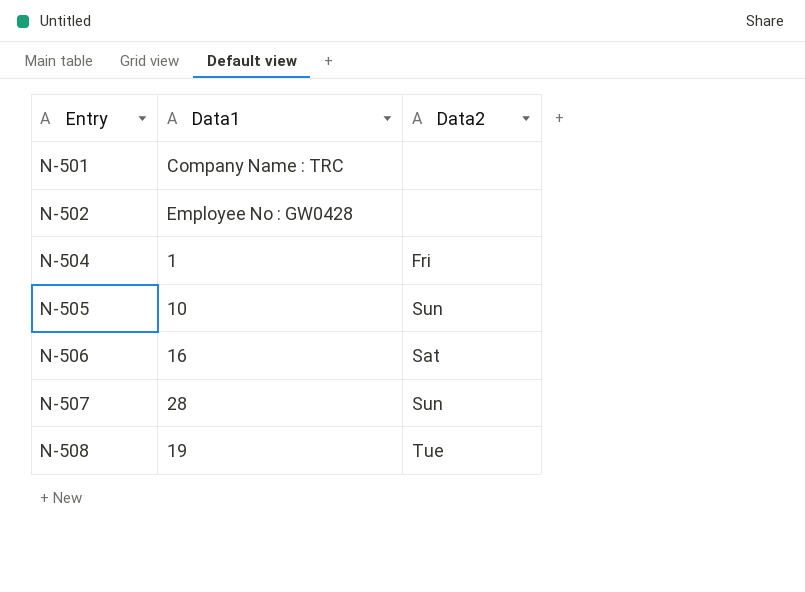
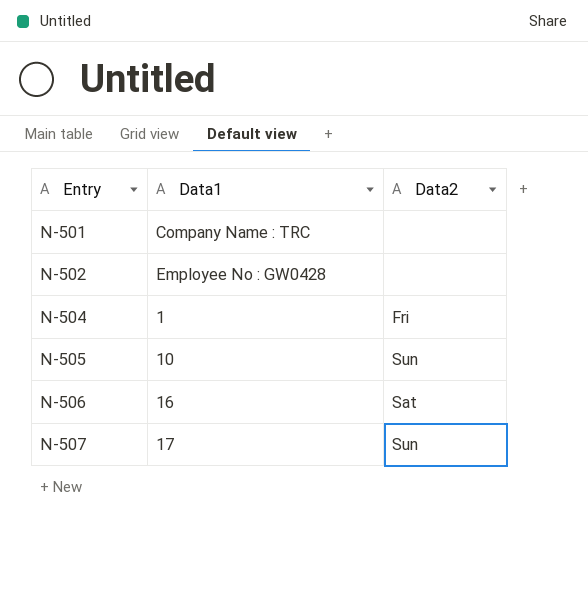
row N-508: 19 | Tue -> none
N-507 | Data1: 28 -> 17

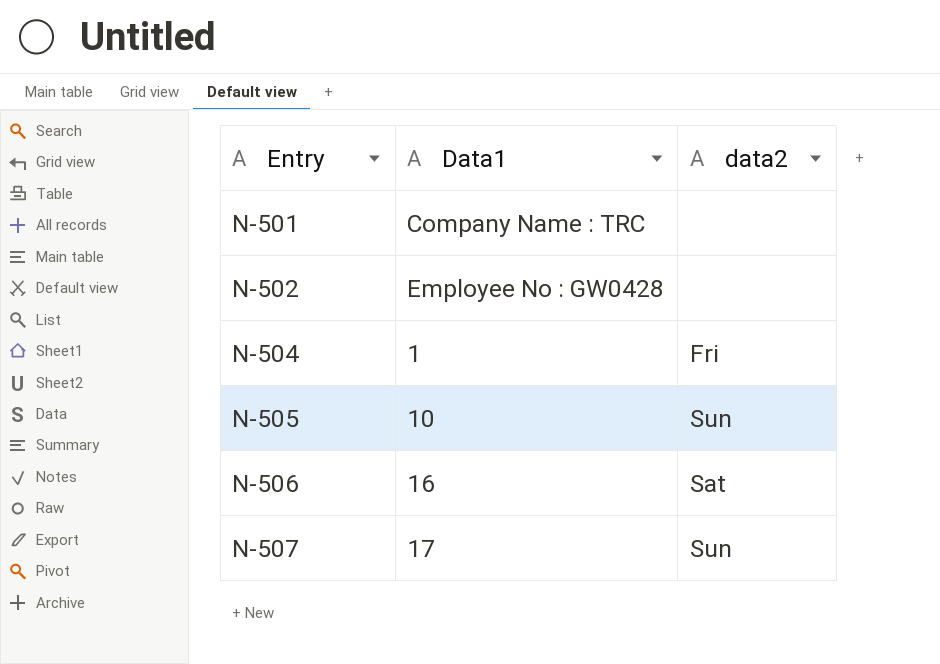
column name: Data2 -> data2

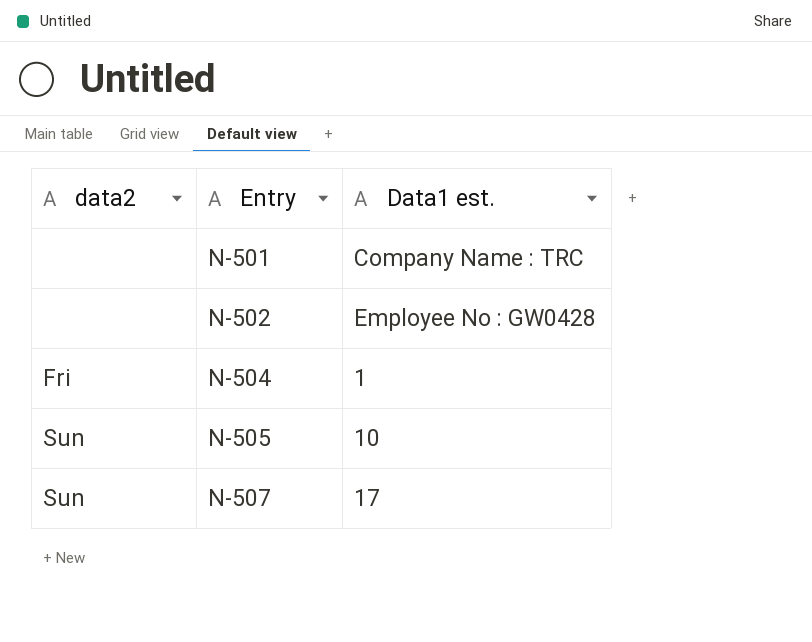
column data2 | position: 3 -> 1
column name: Data1 -> Data1 est.
row N-506: 16 | Sat -> none

